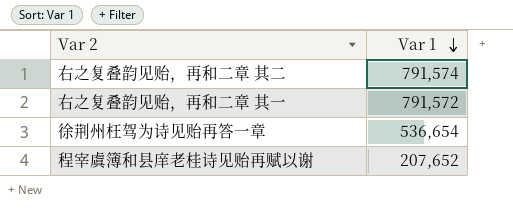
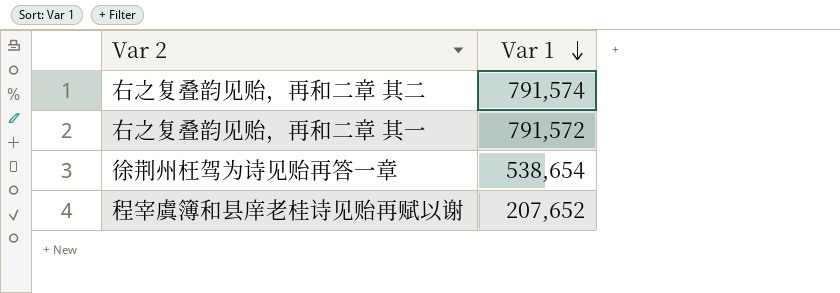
徐荆州枉驾为诗见贻再答一章 | Var 1: 536,654 -> 538,654

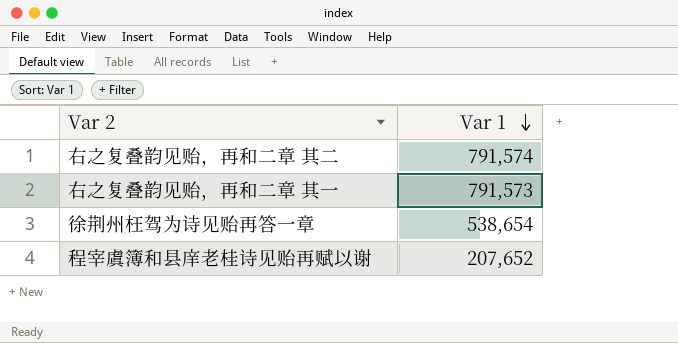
右之复叠韵见贻，再和二章 其一 | Var 1: 791,572 -> 791,573

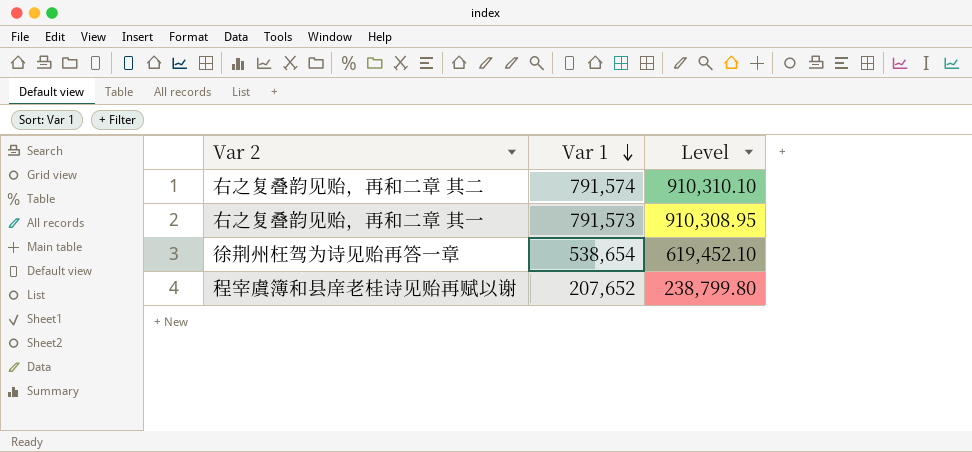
column Level | formula: none -> [Var 1] * 1.15

